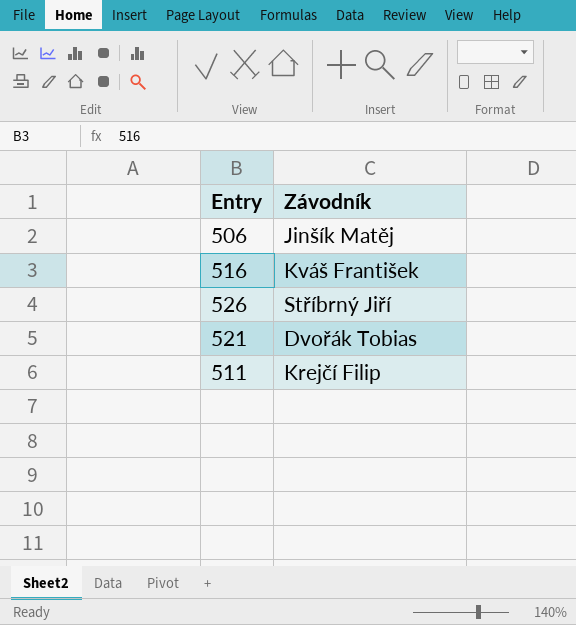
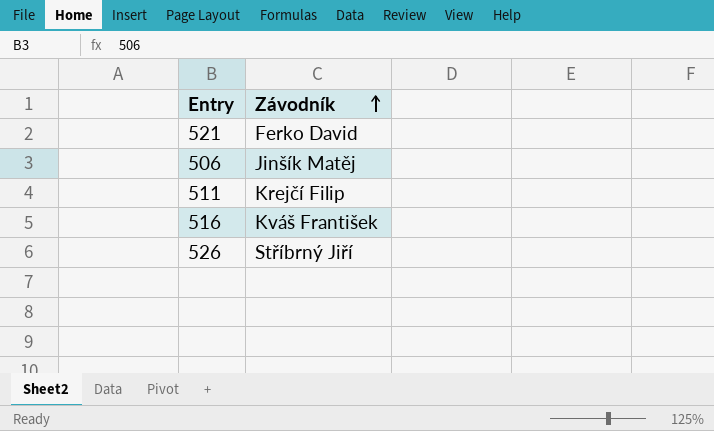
row order: none -> Závodník ascending
521 | Závodník: Dvořák Tobias -> Ferko David

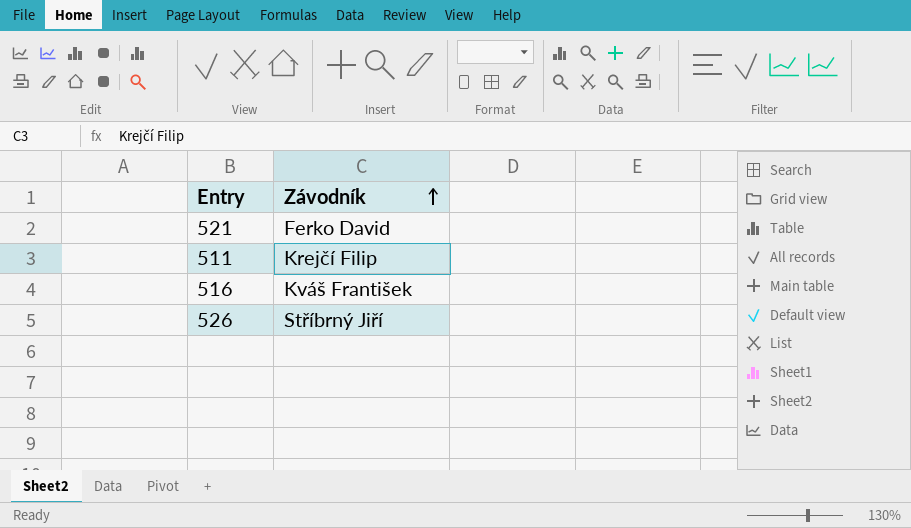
row 506: Jinšík Matěj -> none

